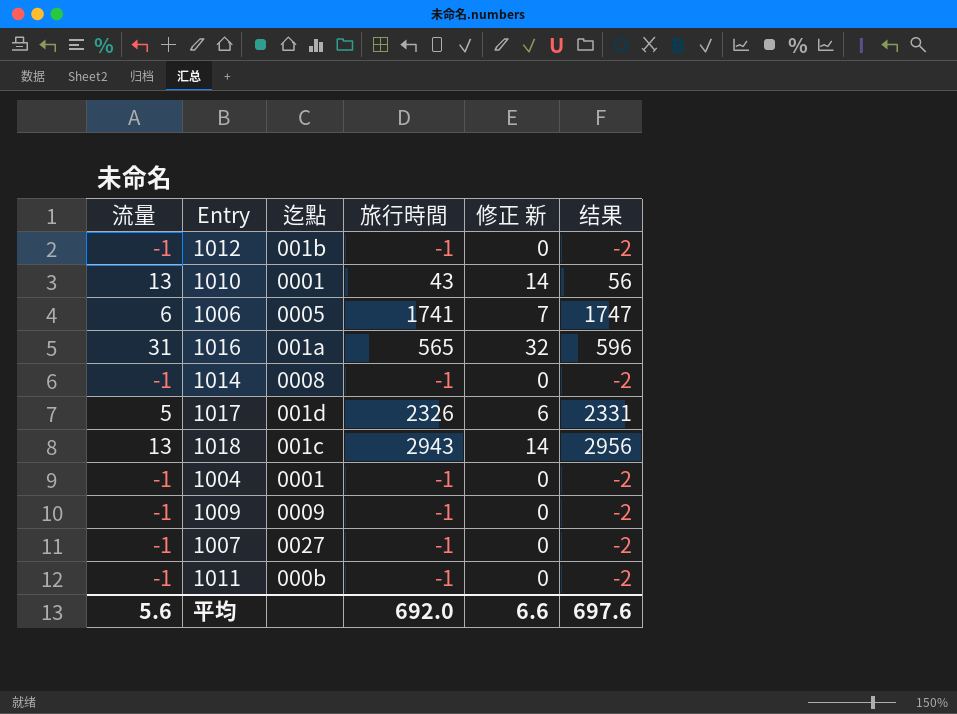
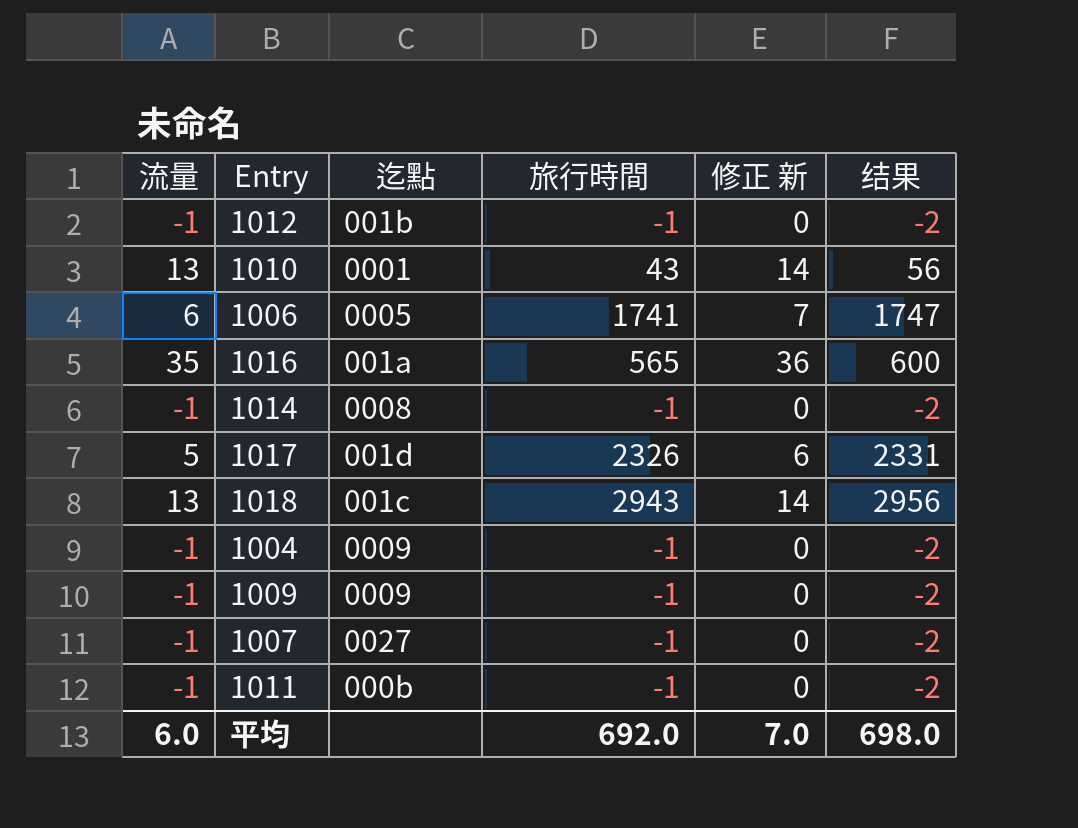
1016 | 流量: 31 -> 35
1016 | 修正 新: 32 -> 36
1016 | 结果: 596 -> 600
1004 | 迄點: 0001 -> 0009
平均 | 流量: 5.6 -> 6.0
平均 | 修正 新: 6.6 -> 7.0
平均 | 结果: 697.6 -> 698.0

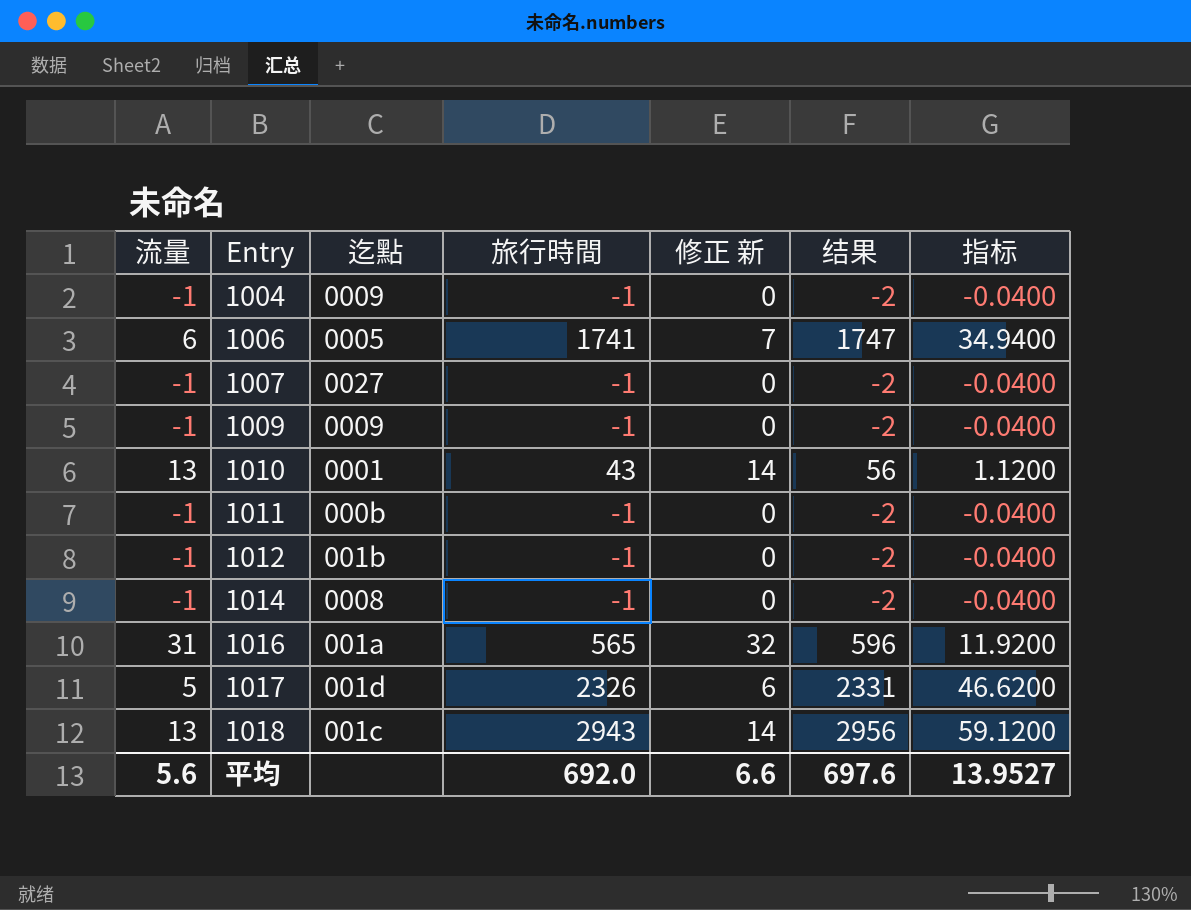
row order: none -> Entry ascending
column 指标 | formula: none -> [结果] * 0.02
1016 | 流量: 35 -> 31
1016 | 修正 新: 36 -> 32
1016 | 结果: 600 -> 596
平均 | 流量: 6.0 -> 5.6
平均 | 修正 新: 7.0 -> 6.6
平均 | 结果: 698.0 -> 697.6

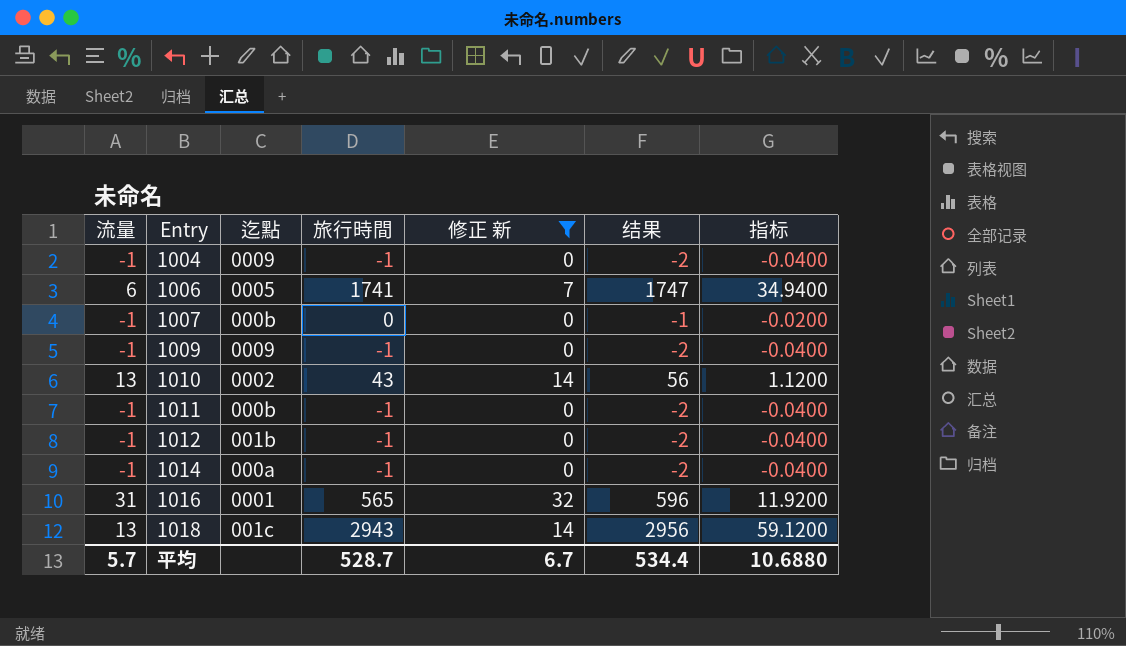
filter: none -> 修正 新 != 6
1007 | 迄點: 0027 -> 000b
1007 | 旅行時間: -1 -> 0
1007 | 结果: -2 -> -1
1007 | 指标: -0.0400 -> -0.0200
1010 | 迄點: 0001 -> 0002
1014 | 迄點: 0008 -> 000a
1016 | 迄點: 001a -> 0001
平均 | 流量: 5.6 -> 5.7
平均 | 旅行時間: 692.0 -> 528.7
平均 | 修正 新: 6.6 -> 6.7
平均 | 结果: 697.6 -> 534.4
平均 | 指标: 13.9527 -> 10.6880

